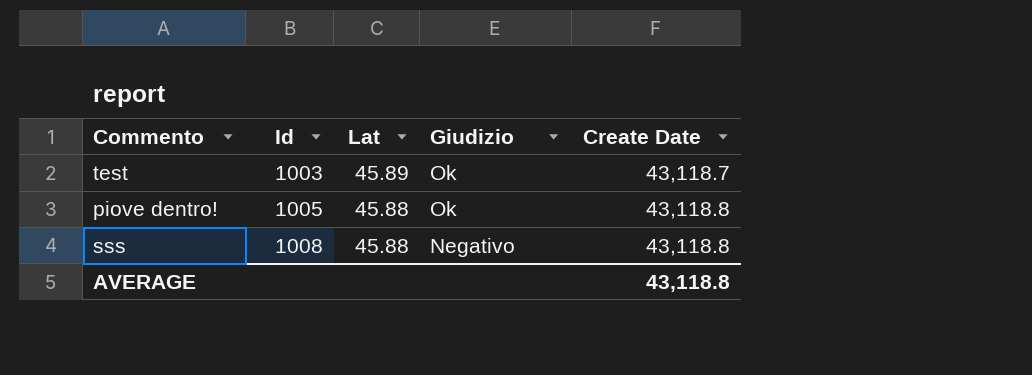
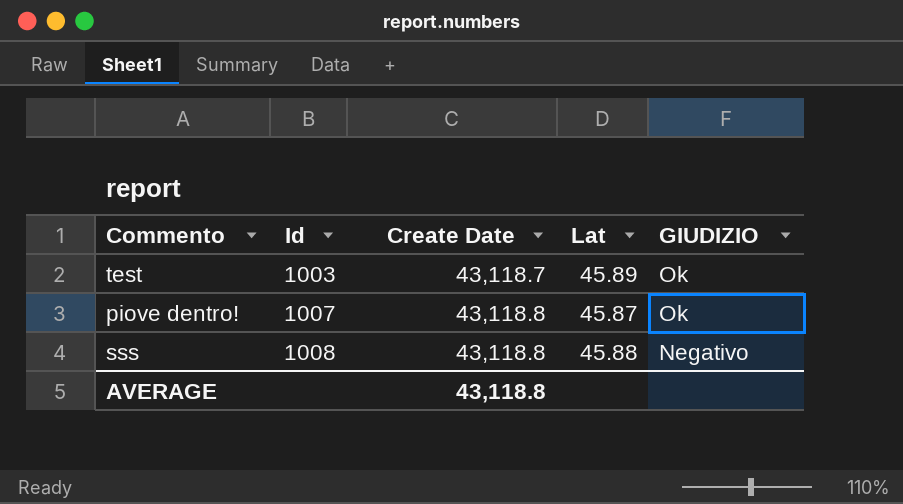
column Create Date | position: 5 -> 3
column name: Giudizio -> GIUDIZIO
piove dentro! | Id: 1005 -> 1007
piove dentro! | Lat: 45.88 -> 45.87

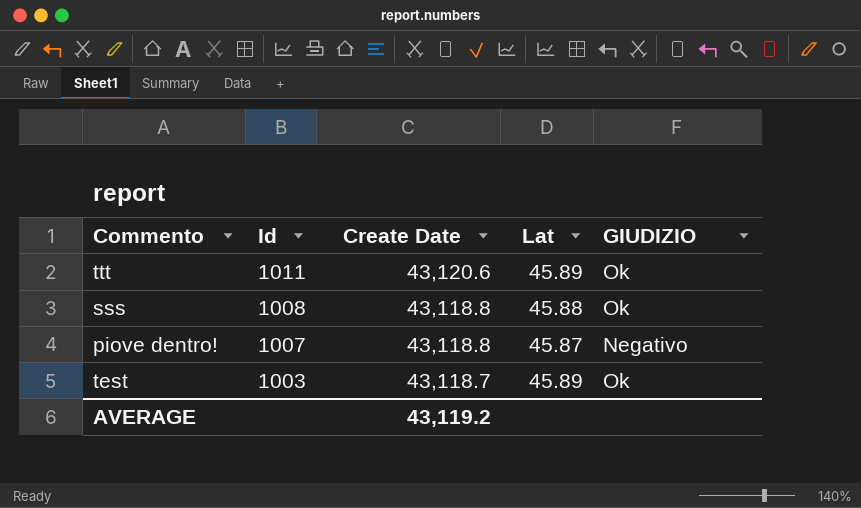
row order: Id ascending -> Id descending
row ttt: none -> 1011 | 43,120.6 | 45.89 | Ok
sss | GIUDIZIO: Negativo -> Ok
piove dentro! | GIUDIZIO: Ok -> Negativo
AVERAGE | Create Date: 43,118.8 -> 43,119.2

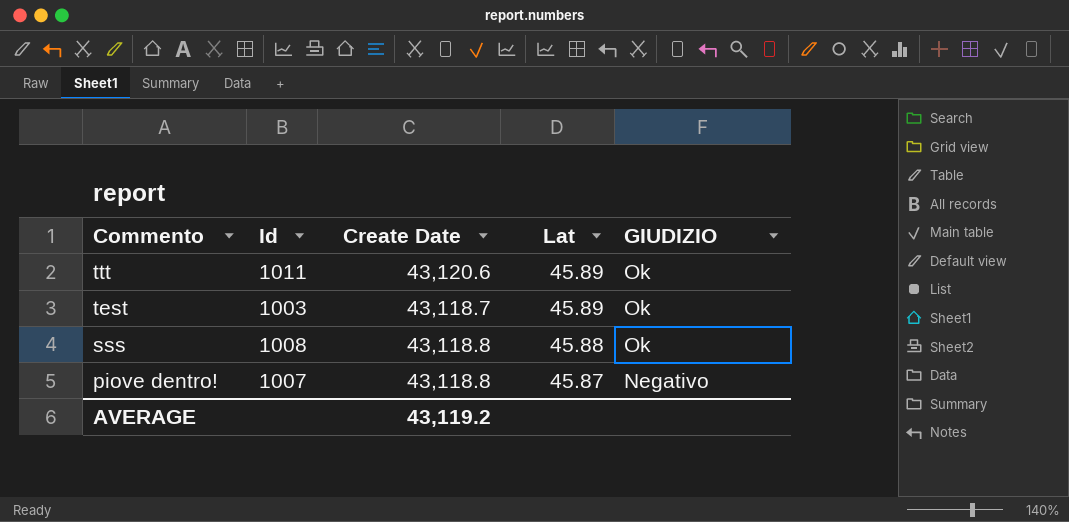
row order: Id descending -> Commento descending

